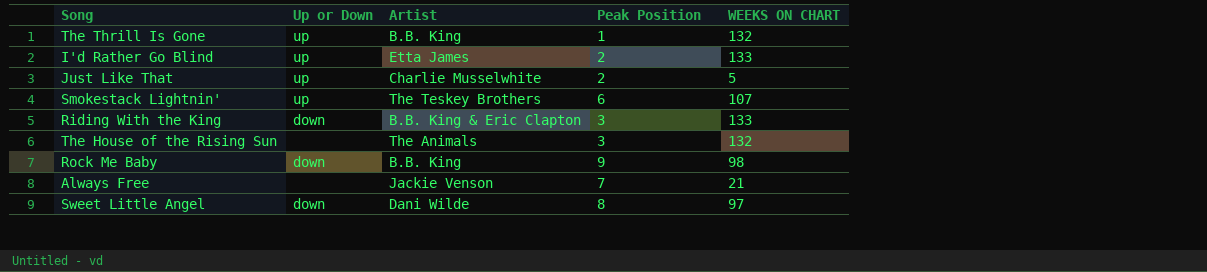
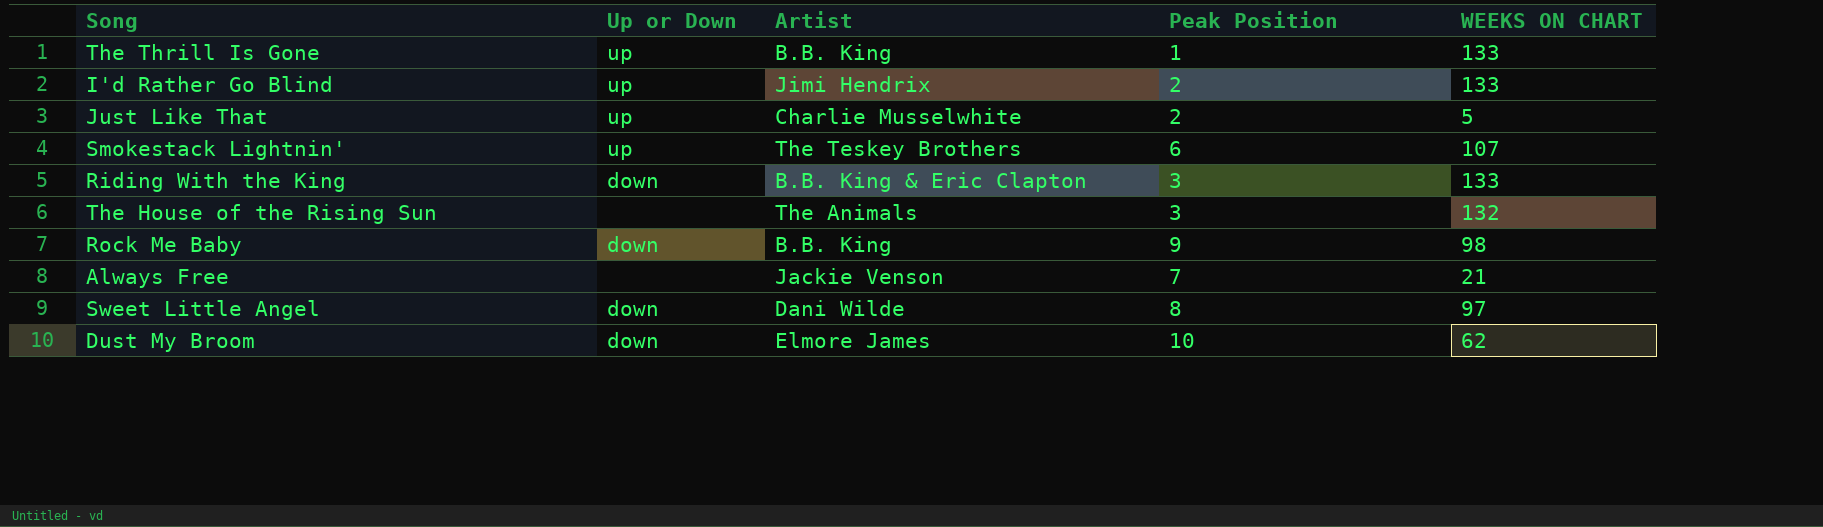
The Thrill Is Gone | WEEKS ON CHART: 132 -> 133
I'd Rather Go Blind | Artist: Etta James -> Jimi Hendrix
row Dust My Broom: none -> down | Elmore James | 10 | 62

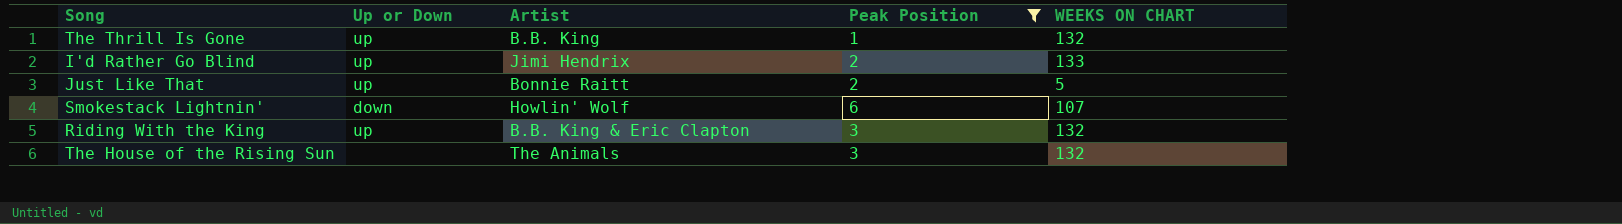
filter: none -> Peak Position <= 6
The Thrill Is Gone | WEEKS ON CHART: 133 -> 132
Just Like That | Artist: Charlie Musselwhite -> Bonnie Raitt
Smokestack Lightnin' | Up or Down: up -> down
Smokestack Lightnin' | Artist: The Teskey Brothers -> Howlin' Wolf
Riding With the King | Up or Down: down -> up
Riding With the King | WEEKS ON CHART: 133 -> 132

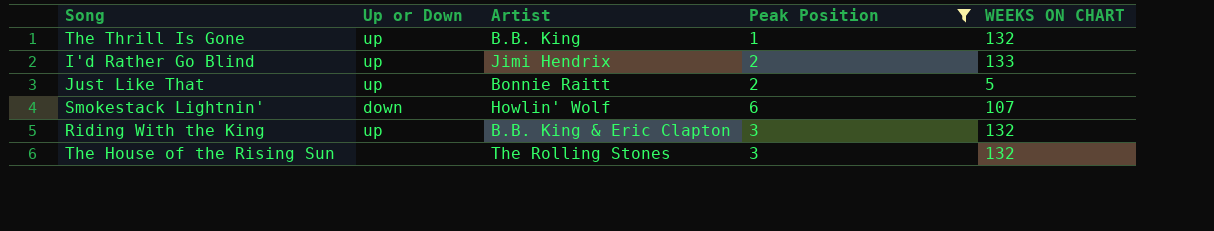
The House of the Rising Sun | Artist: The Animals -> The Rolling Stones

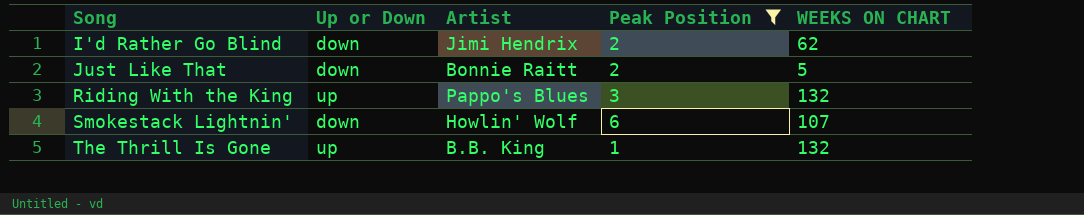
row order: none -> Song ascending
row The House of the Rising Sun: none | The Rolling Stones | 3 | 132 -> none
I'd Rather Go Blind | Up or Down: up -> down
I'd Rather Go Blind | WEEKS ON CHART: 133 -> 62
Just Like That | Up or Down: up -> down
Riding With the King | Artist: B.B. King & Eric Clapton -> Pappo's Blues

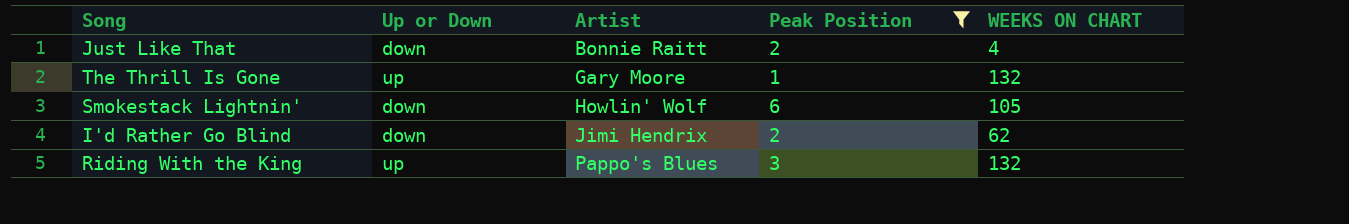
row order: Song ascending -> Artist ascending
Just Like That | WEEKS ON CHART: 5 -> 4
The Thrill Is Gone | Artist: B.B. King -> Gary Moore
Smokestack Lightnin' | WEEKS ON CHART: 107 -> 105

